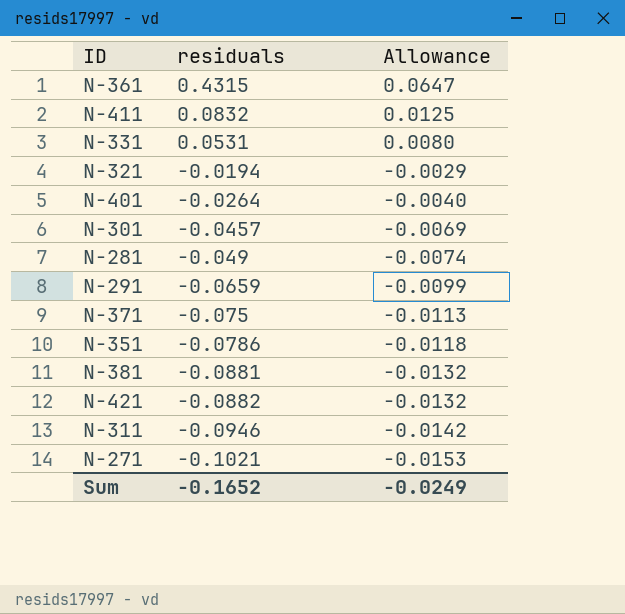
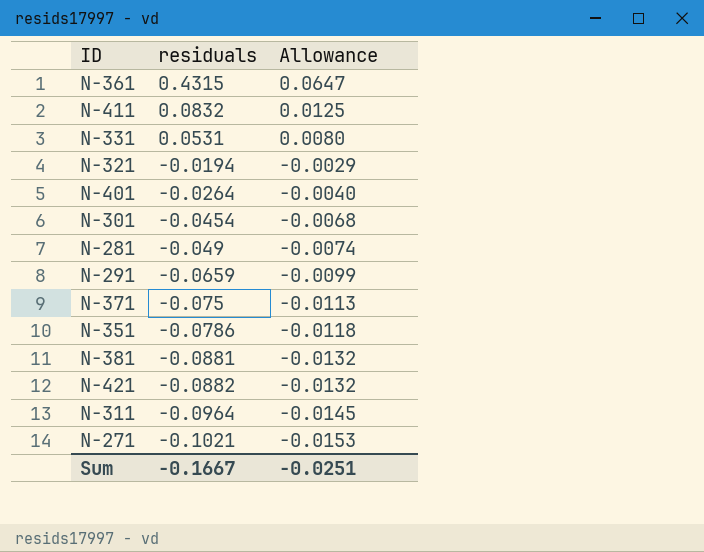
N-301 | residuals: -0.0457 -> -0.0454
N-301 | Allowance: -0.0069 -> -0.0068
N-311 | residuals: -0.0946 -> -0.0964
N-311 | Allowance: -0.0142 -> -0.0145
Sum | residuals: -0.1652 -> -0.1667
Sum | Allowance: -0.0249 -> -0.0251

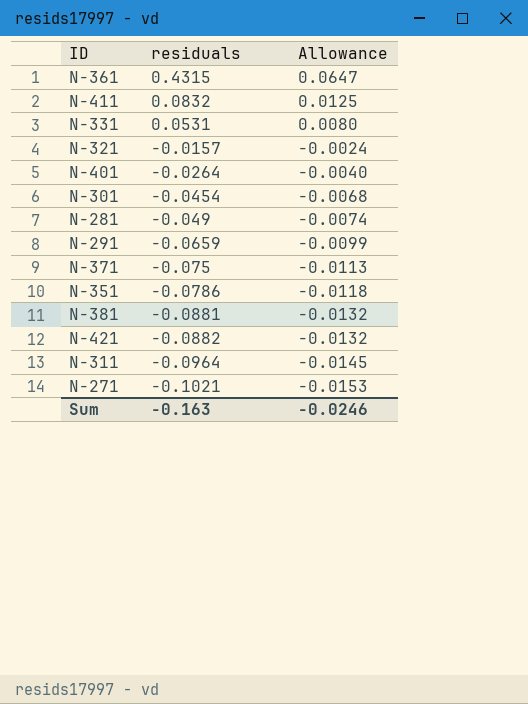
N-321 | residuals: -0.0194 -> -0.0157
N-321 | Allowance: -0.0029 -> -0.0024
Sum | residuals: -0.1667 -> -0.163
Sum | Allowance: -0.0251 -> -0.0246

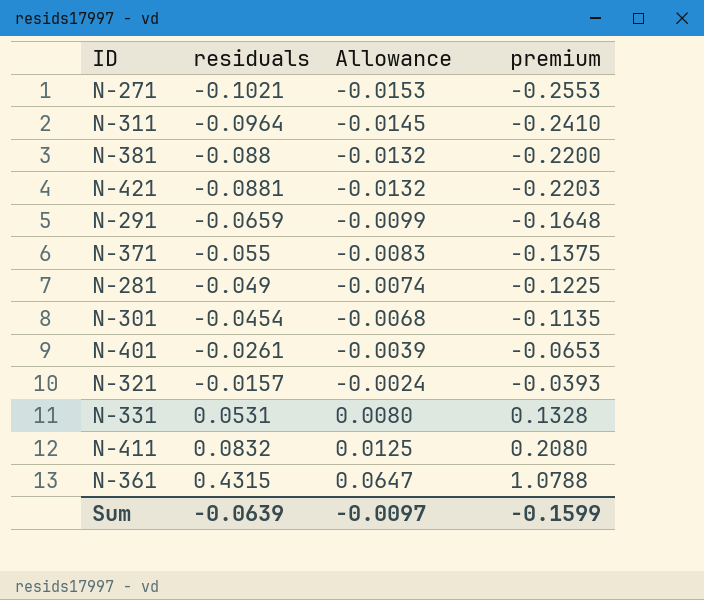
row order: residuals descending -> Allowance ascending
column premium | formula: none -> [residuals] * 2.5
row N-351: -0.0786 | -0.0118 -> none
N-381 | residuals: -0.0881 -> -0.088
N-421 | residuals: -0.0882 -> -0.0881
N-371 | residuals: -0.075 -> -0.055
N-371 | Allowance: -0.0113 -> -0.0083
N-401 | residuals: -0.0264 -> -0.0261
N-401 | Allowance: -0.0040 -> -0.0039
Sum | residuals: -0.163 -> -0.0639
Sum | Allowance: -0.0246 -> -0.0097

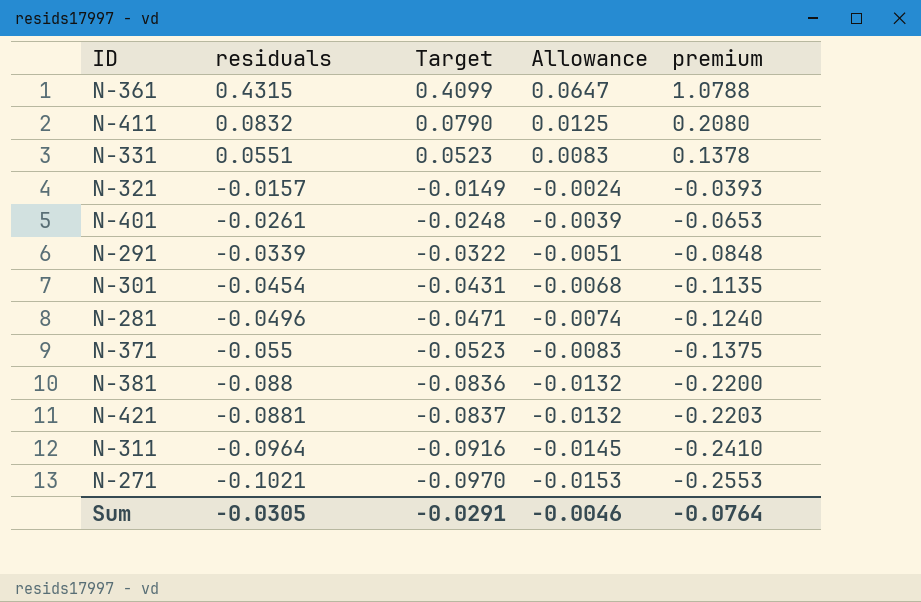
row order: Allowance ascending -> residuals descending
column Target | formula: none -> [residuals] * 0.95
N-331 | residuals: 0.0531 -> 0.0551
N-331 | Allowance: 0.0080 -> 0.0083
N-331 | premium: 0.1328 -> 0.1378
N-291 | residuals: -0.0659 -> -0.0339
N-291 | Allowance: -0.0099 -> -0.0051
N-291 | premium: -0.1648 -> -0.0848
N-281 | residuals: -0.049 -> -0.0496
N-281 | premium: -0.1225 -> -0.1240
Sum | residuals: -0.0639 -> -0.0305
Sum | Allowance: -0.0097 -> -0.0046
Sum | premium: -0.1599 -> -0.0764

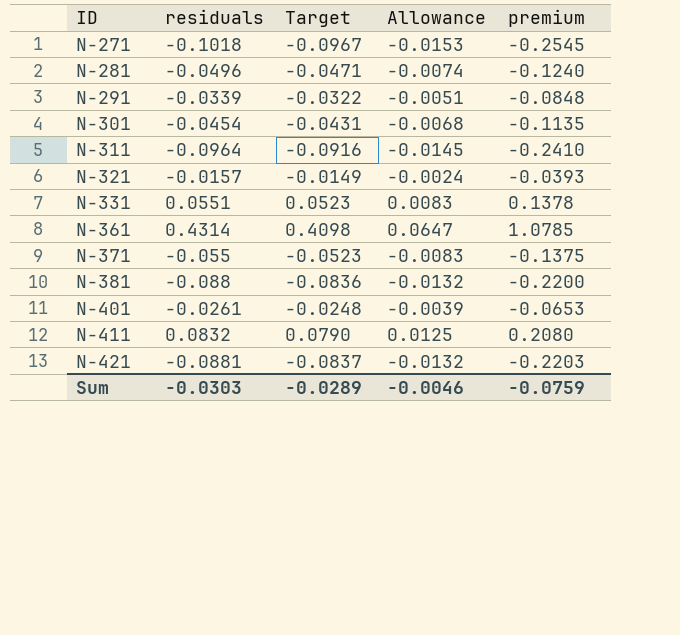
row order: residuals descending -> ID ascending
N-271 | residuals: -0.1021 -> -0.1018
N-271 | Target: -0.0970 -> -0.0967
N-271 | premium: -0.2553 -> -0.2545
N-361 | residuals: 0.4315 -> 0.4314
N-361 | Target: 0.4099 -> 0.4098
N-361 | premium: 1.0788 -> 1.0785
Sum | residuals: -0.0305 -> -0.0303
Sum | Target: -0.0291 -> -0.0289
Sum | premium: -0.0764 -> -0.0759

